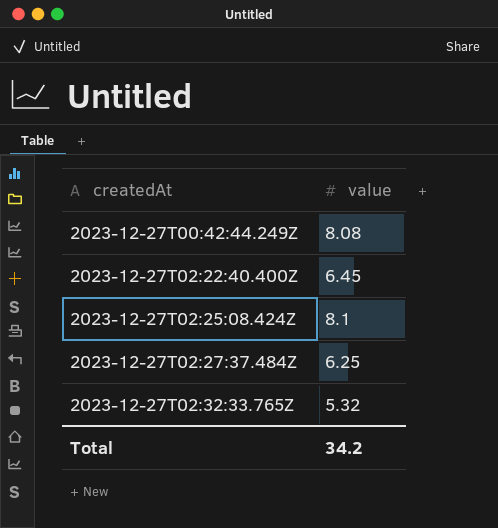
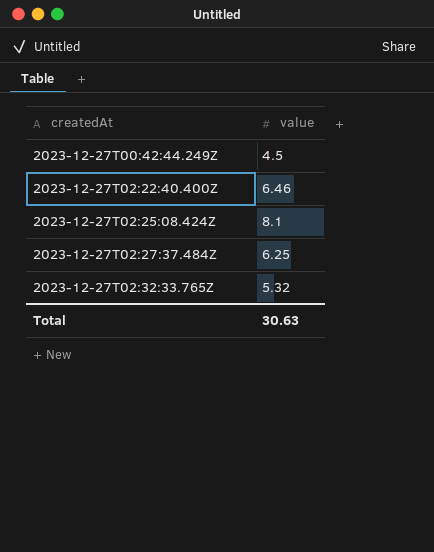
2023-12-27T00:42:44.249Z | value: 8.08 -> 4.5
2023-12-27T02:22:40.400Z | value: 6.45 -> 6.46
Total | value: 34.2 -> 30.63

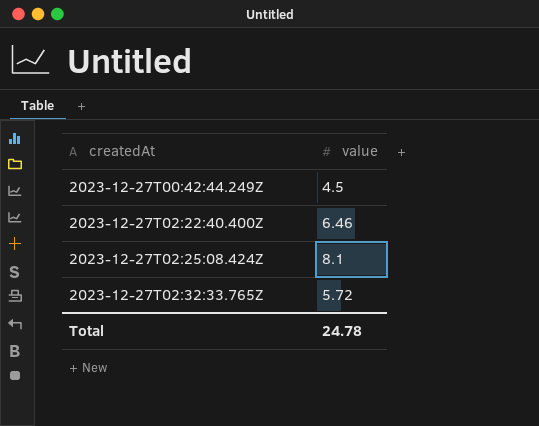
row 2023-12-27T02:27:37.484Z: 6.25 -> none
2023-12-27T02:32:33.765Z | value: 5.32 -> 5.72
Total | value: 30.63 -> 24.78

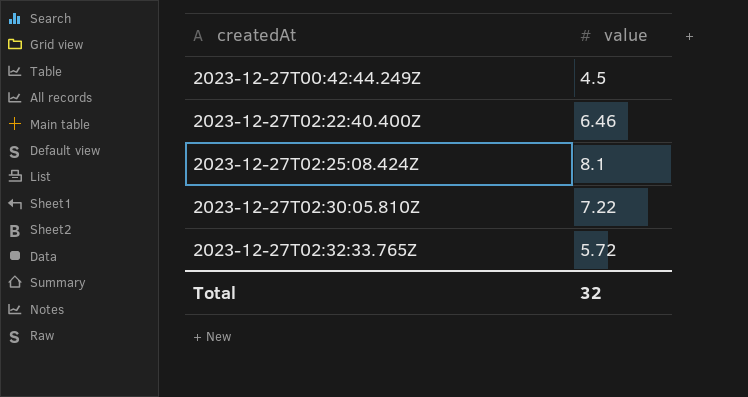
row 2023-12-27T02:30:05.810Z: none -> 7.22
Total | value: 24.78 -> 32

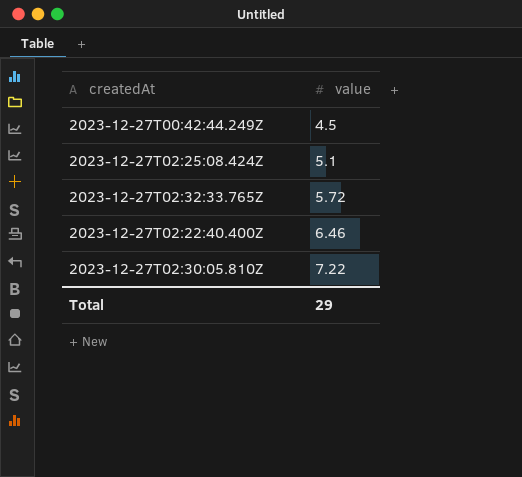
row order: createdAt ascending -> value ascending
2023-12-27T02:25:08.424Z | value: 8.1 -> 5.1
Total | value: 32 -> 29

